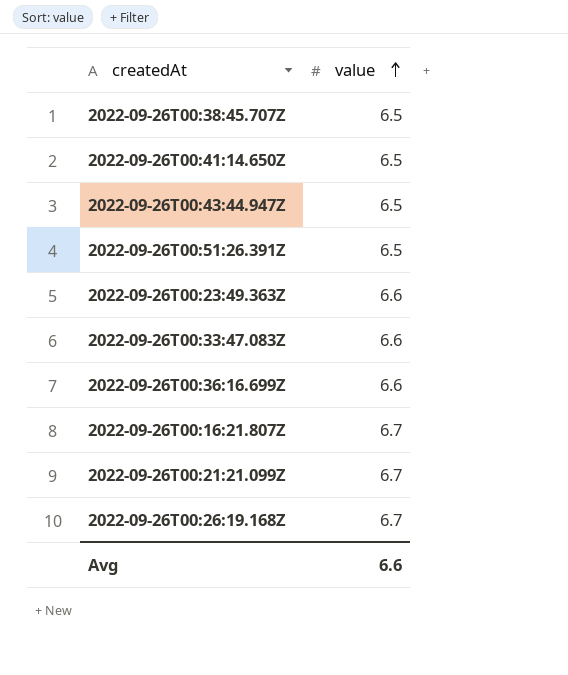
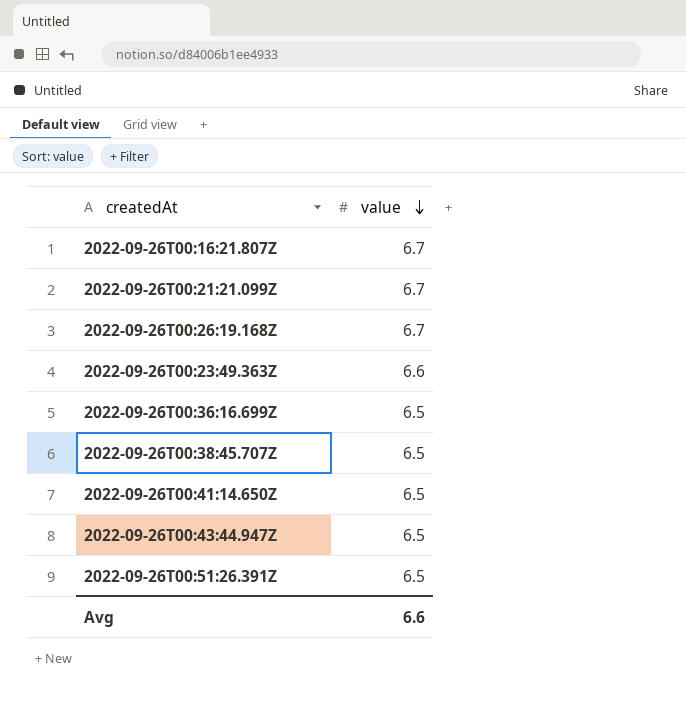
row order: value ascending -> value descending
row 2022-09-26T00:33:47.083Z: 6.6 -> none
2022-09-26T00:36:16.699Z | value: 6.6 -> 6.5

